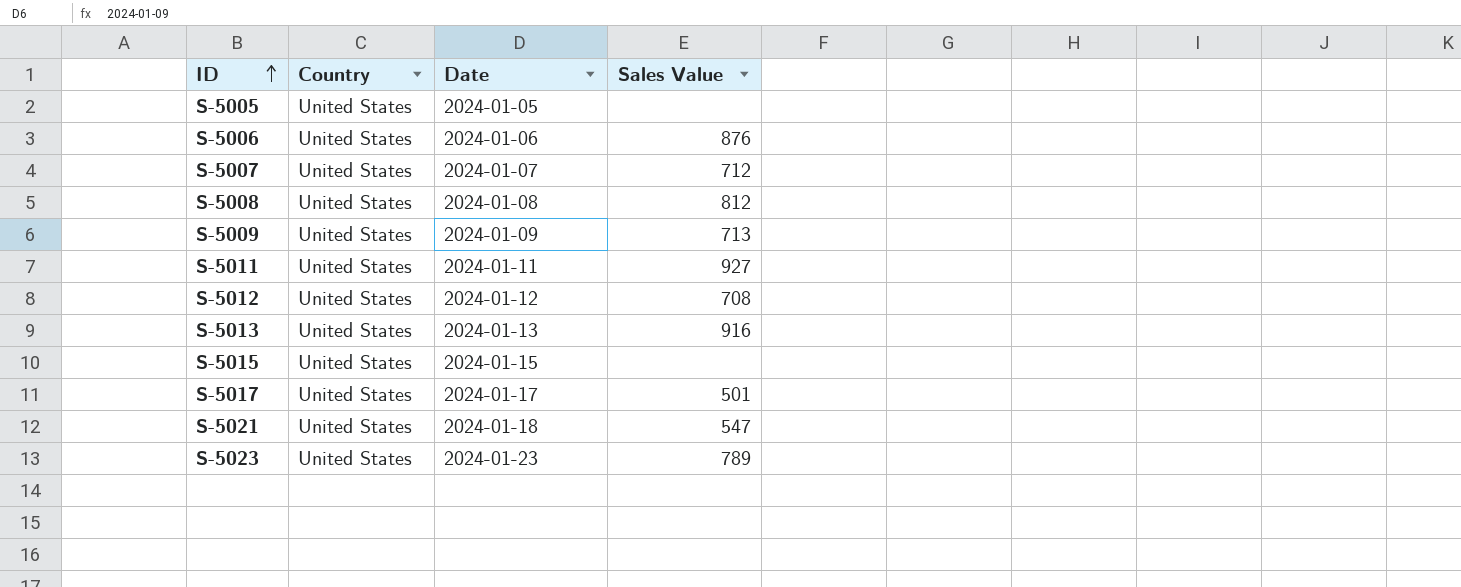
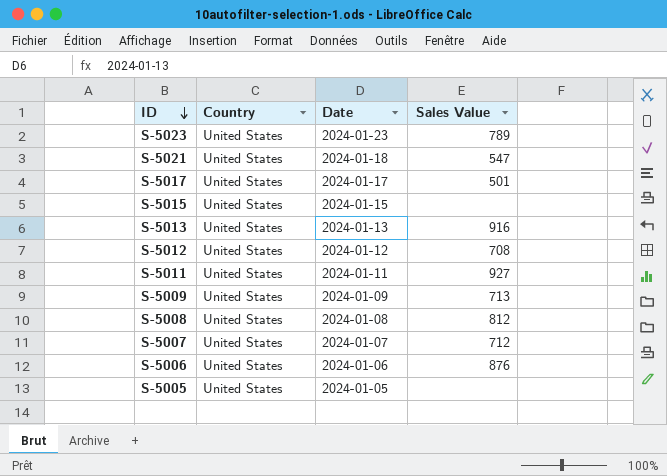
row order: ID ascending -> ID descending

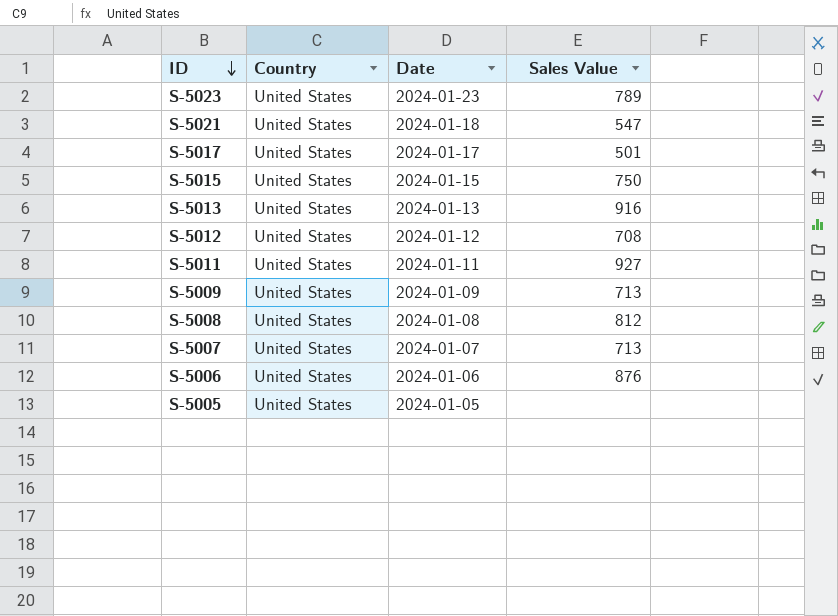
S-5015 | Sales Value: none -> 750
S-5007 | Sales Value: 712 -> 713

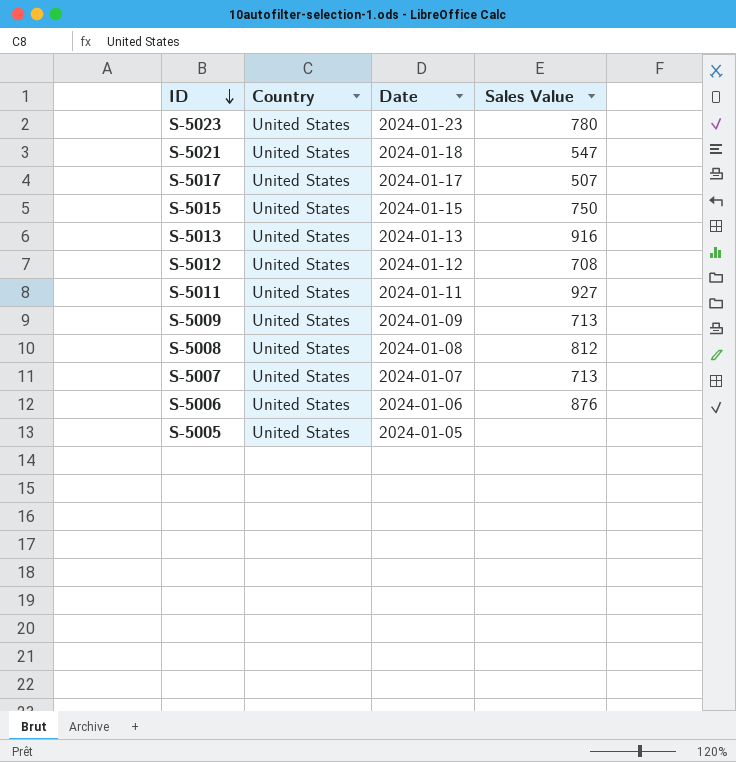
S-5023 | Sales Value: 789 -> 780
S-5017 | Sales Value: 501 -> 507

